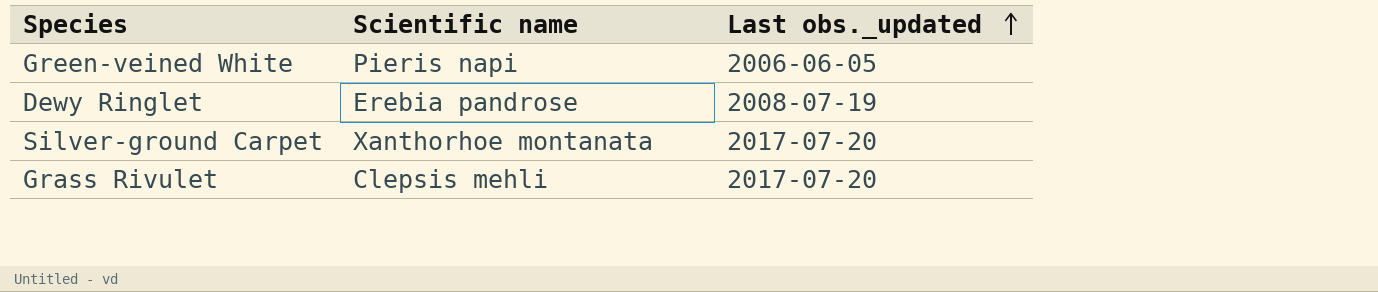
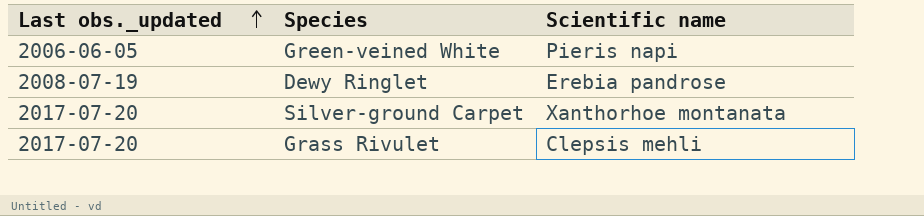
column Last obs._updated | position: 3 -> 1

